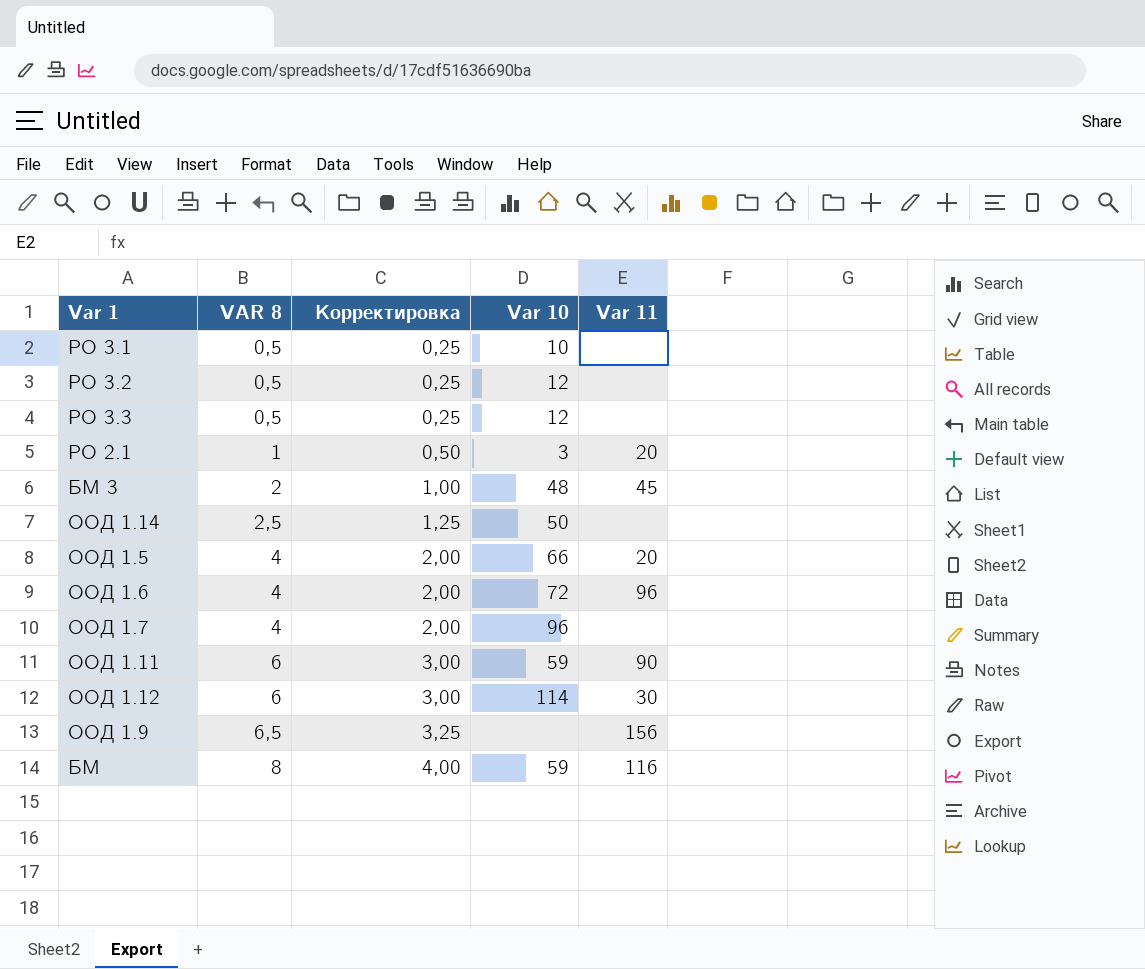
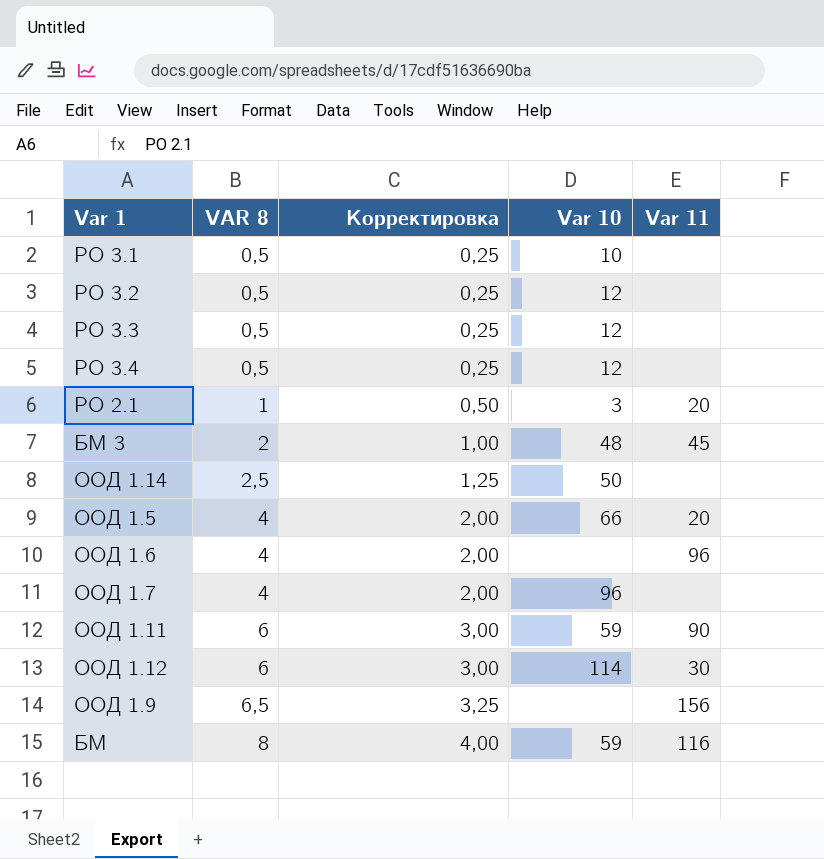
row РО 3.4: none -> 0,5 | 0,25 | 12 | none
ООД 1.6 | Var 10: 72 -> none

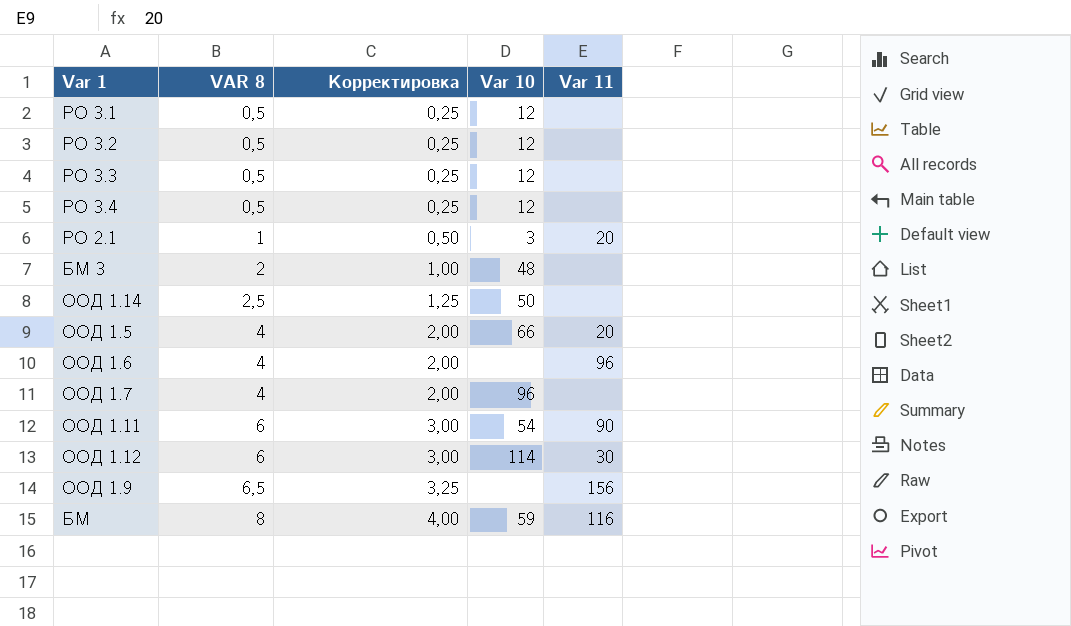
РО 3.1 | Var 10: 10 -> 12
БМ 3 | Var 11: 45 -> none
ООД 1.11 | Var 10: 59 -> 54

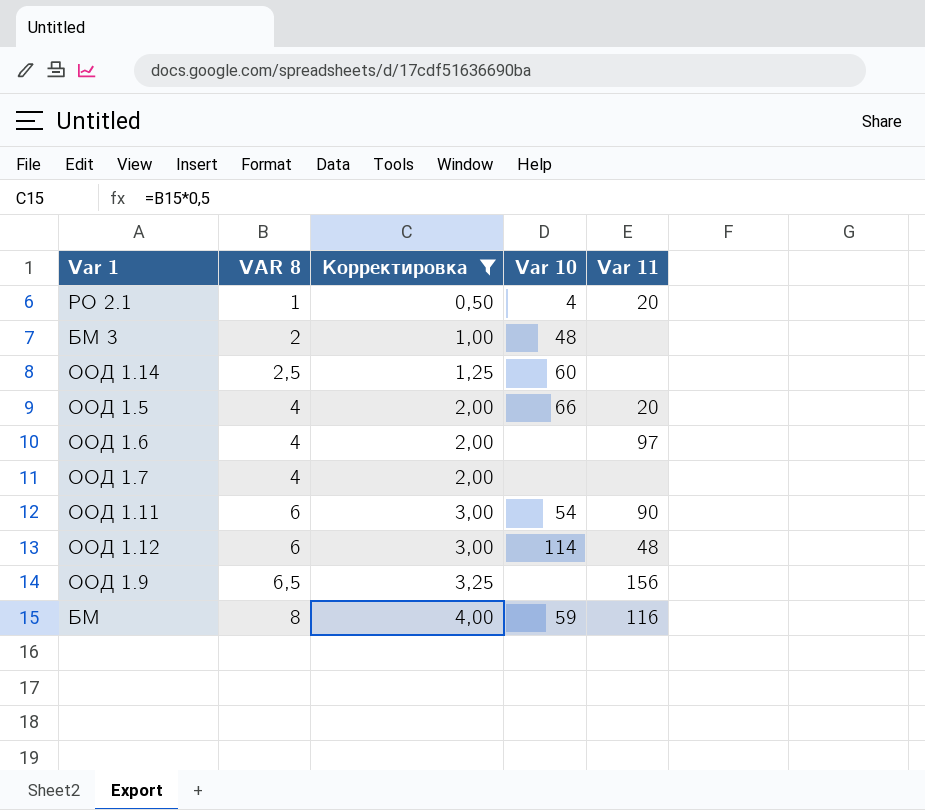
filter: none -> Корректировка != 0,25
РО 2.1 | Var 10: 3 -> 4
ООД 1.14 | Var 10: 50 -> 60
ООД 1.6 | Var 11: 96 -> 97
ООД 1.7 | Var 10: 96 -> none
ООД 1.12 | Var 11: 30 -> 48

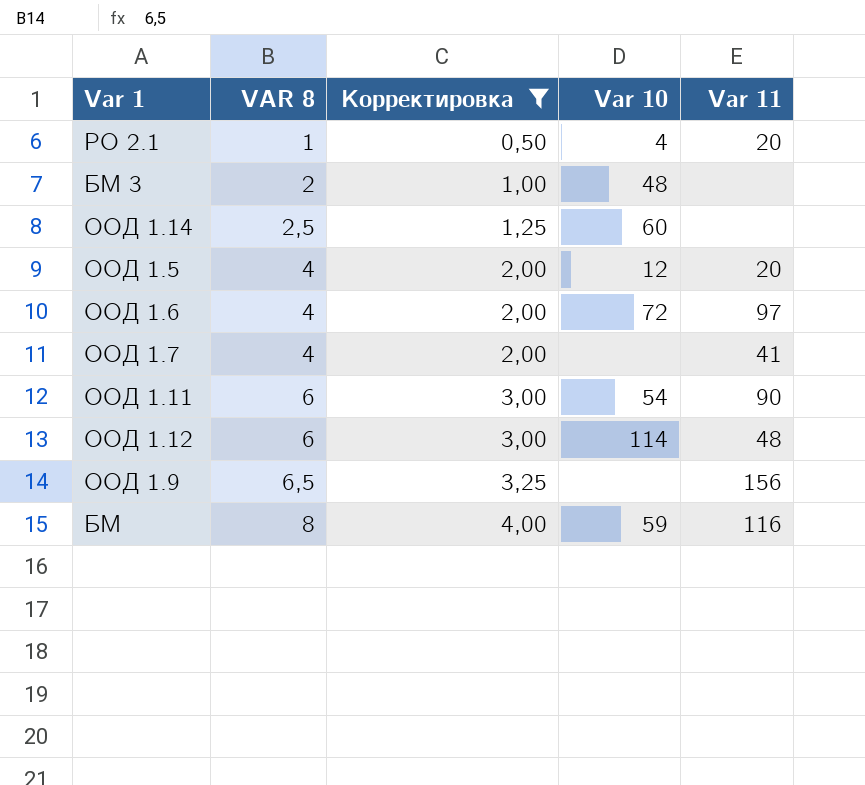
ООД 1.5 | Var 10: 66 -> 12
ООД 1.6 | Var 10: none -> 72
ООД 1.7 | Var 11: none -> 41

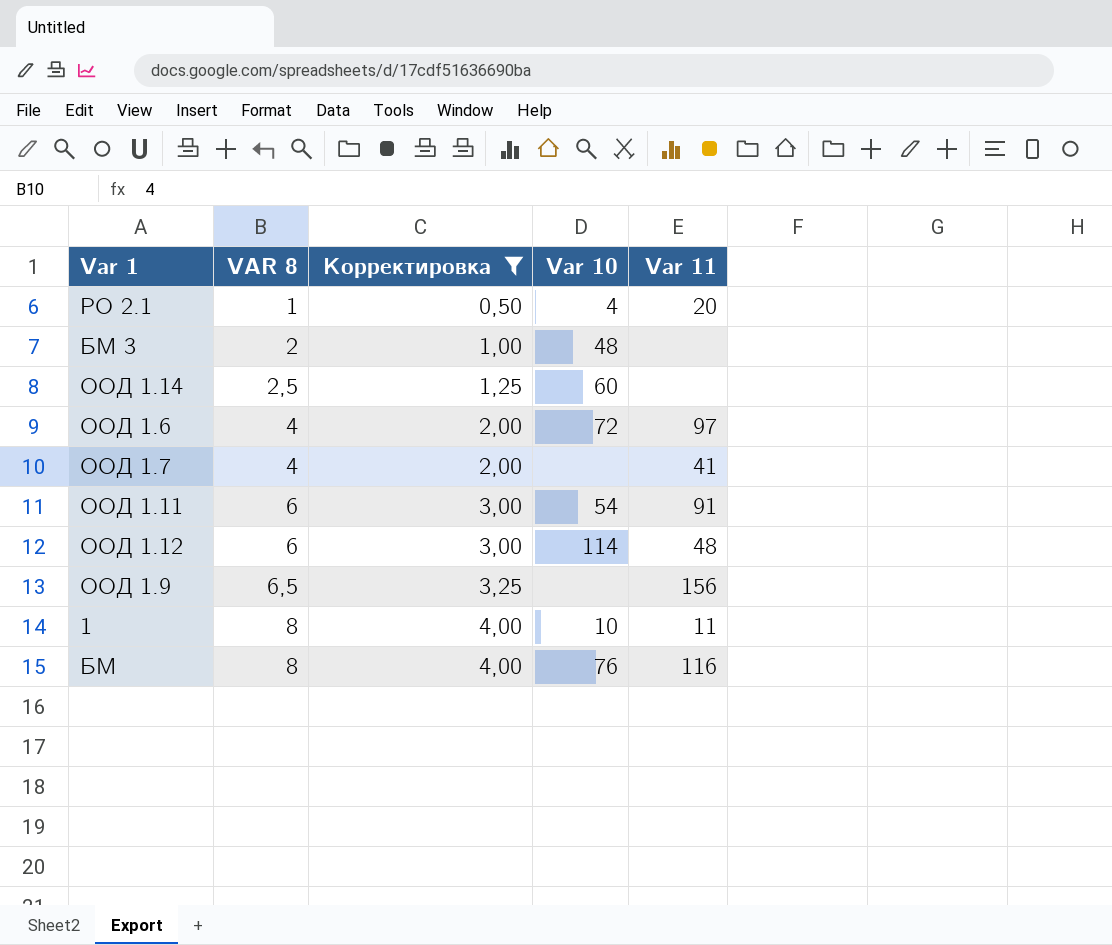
row ООД 1.5: 4 | 2,00 | 12 | 20 -> none
ООД 1.11 | Var 11: 90 -> 91
row 1: none -> 8 | 4,00 | 10 | 11
БМ | Var 10: 59 -> 76

